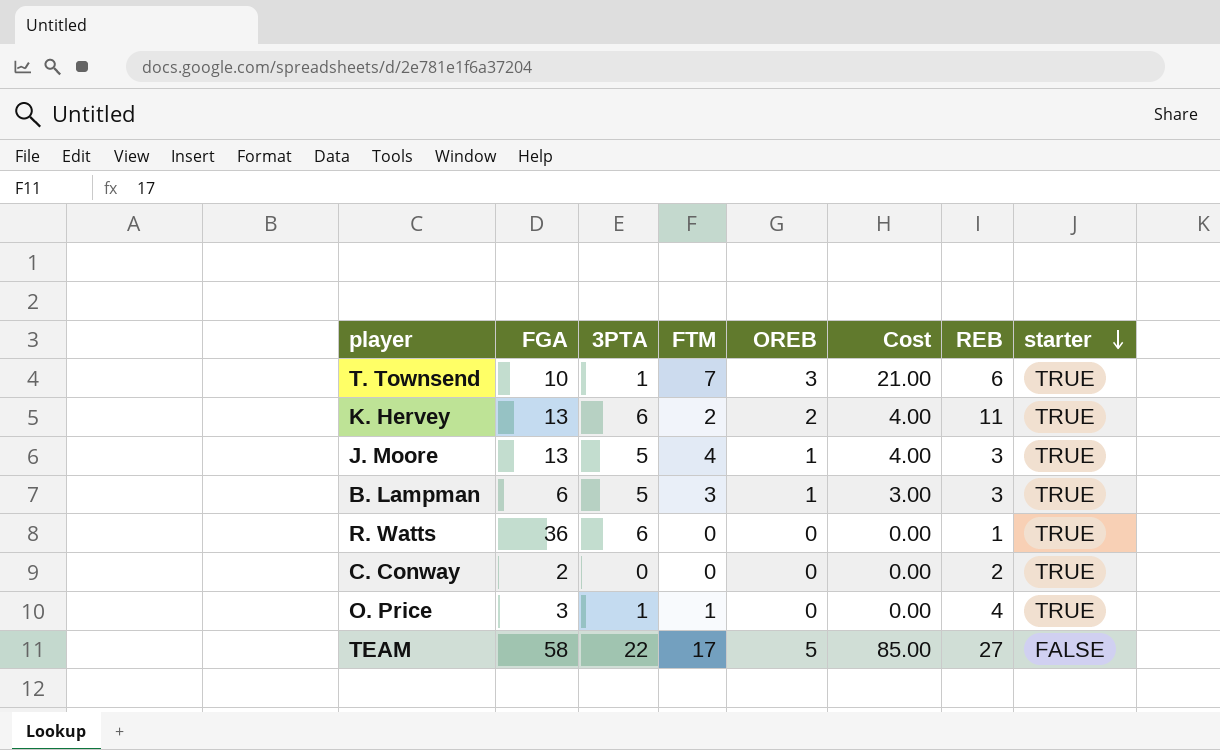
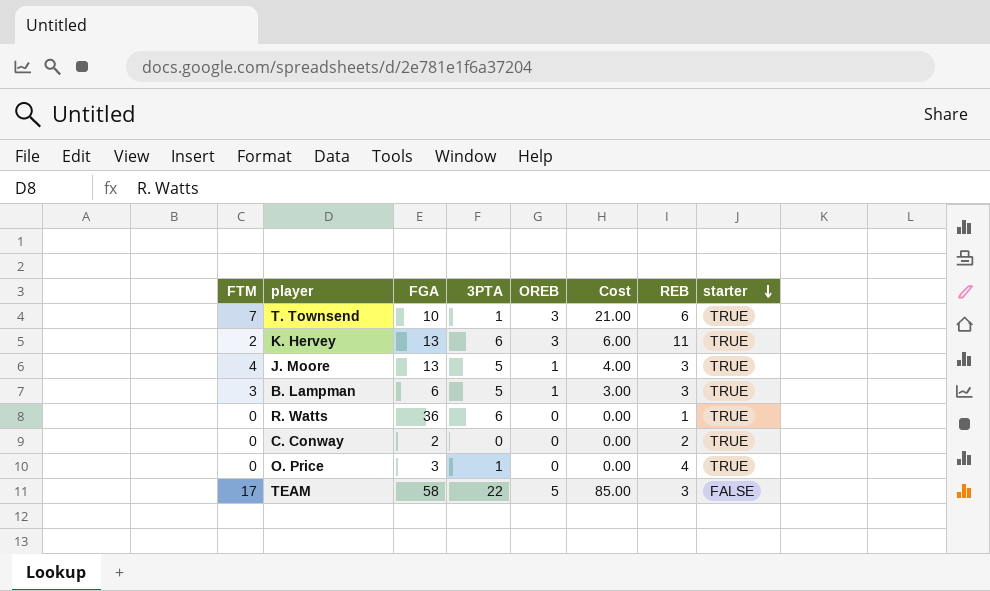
column FTM | position: 4 -> 1
K. Hervey | OREB: 2 -> 3
K. Hervey | Cost: 4.00 -> 6.00
O. Price | FTM: 1 -> 0
TEAM | REB: 27 -> 3

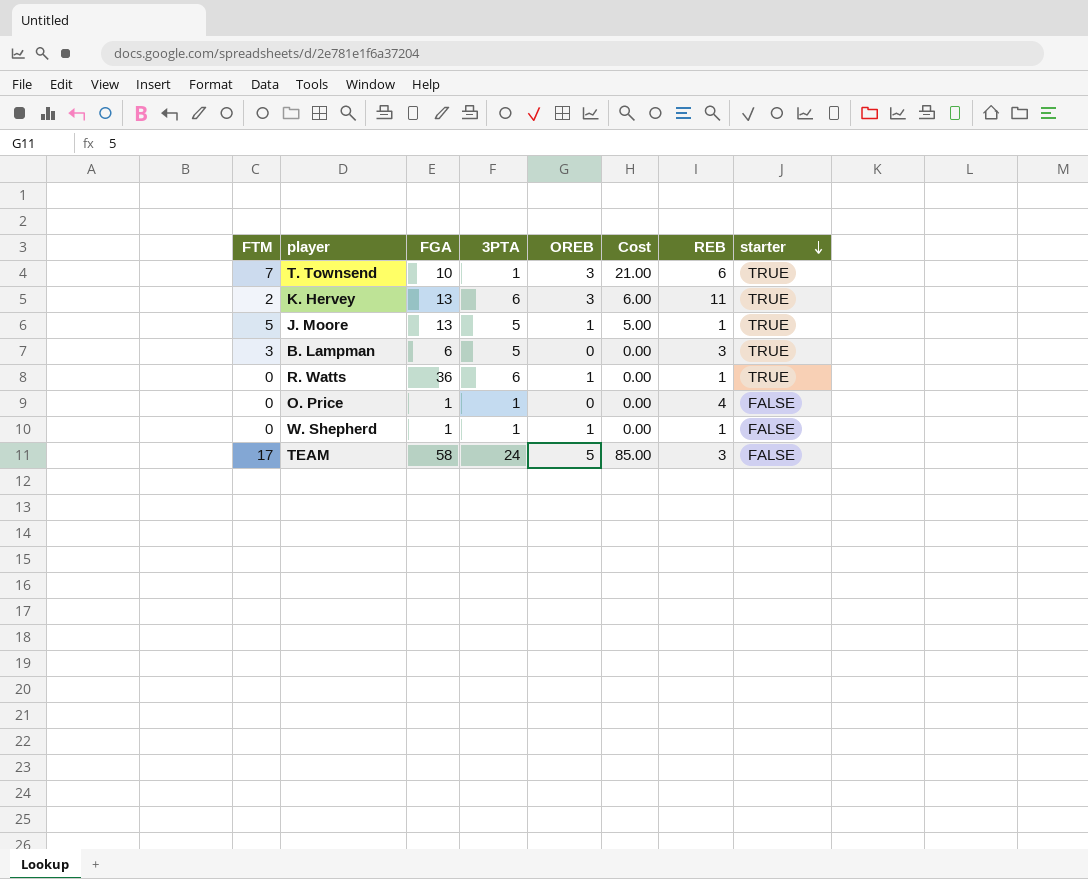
row C. Conway: 0 | 2 | 0 | 0 | 0.00 | 2 | TRUE -> none
J. Moore | FTM: 4 -> 5
J. Moore | Cost: 4.00 -> 5.00
J. Moore | REB: 3 -> 1
B. Lampman | OREB: 1 -> 0
B. Lampman | Cost: 3.00 -> 0.00
R. Watts | OREB: 0 -> 1
O. Price | FGA: 3 -> 1
O. Price | starter: TRUE -> FALSE
row W. Shepherd: none -> 0 | 1 | 1 | 1 | 0.00 | 1 | FALSE
TEAM | 3PTA: 22 -> 24

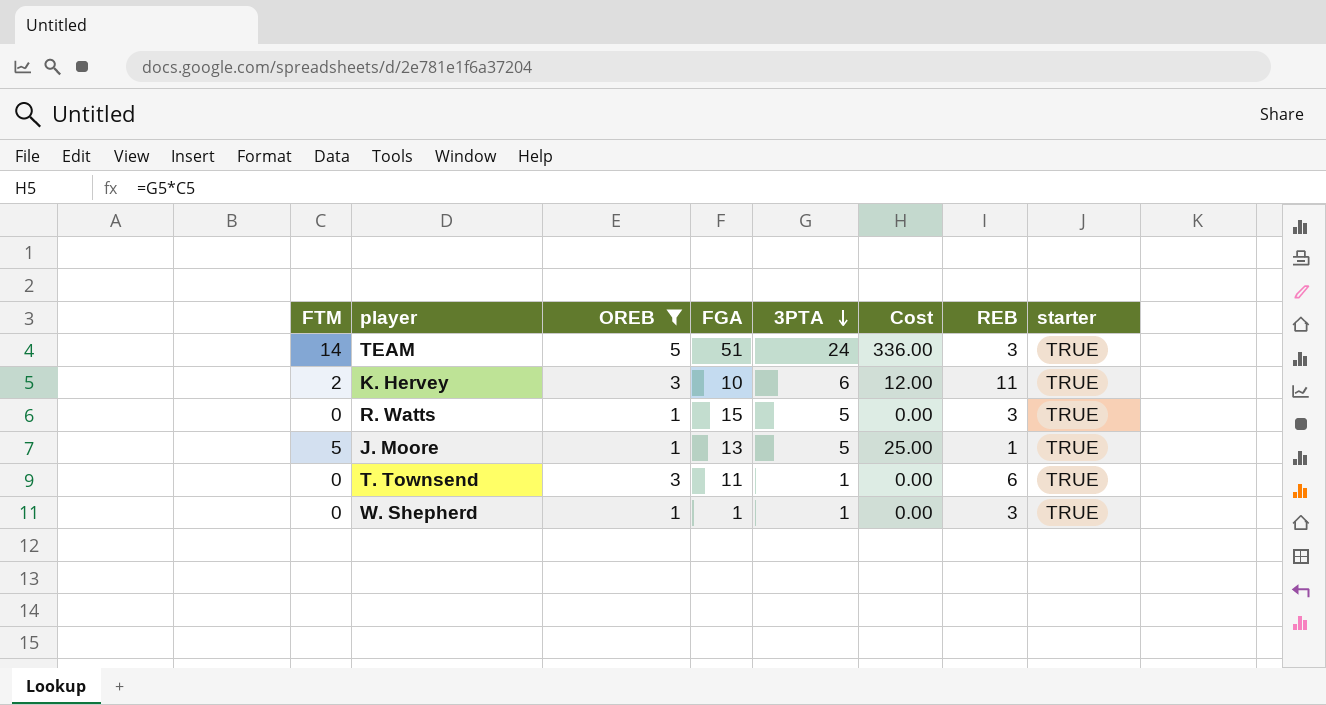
filter: none -> OREB != 0
row order: starter descending -> 3PTA descending
column OREB | position: 5 -> 3
column Cost | formula: [FTM] * [OREB] -> [FTM] * [3PTA]
TEAM | FTM: 17 -> 14
TEAM | FGA: 58 -> 51
TEAM | starter: FALSE -> TRUE
K. Hervey | FGA: 13 -> 10
R. Watts | FGA: 36 -> 15
R. Watts | 3PTA: 6 -> 5
R. Watts | REB: 1 -> 3
T. Townsend | FTM: 7 -> 0
T. Townsend | FGA: 10 -> 11
W. Shepherd | REB: 1 -> 3
W. Shepherd | starter: FALSE -> TRUE

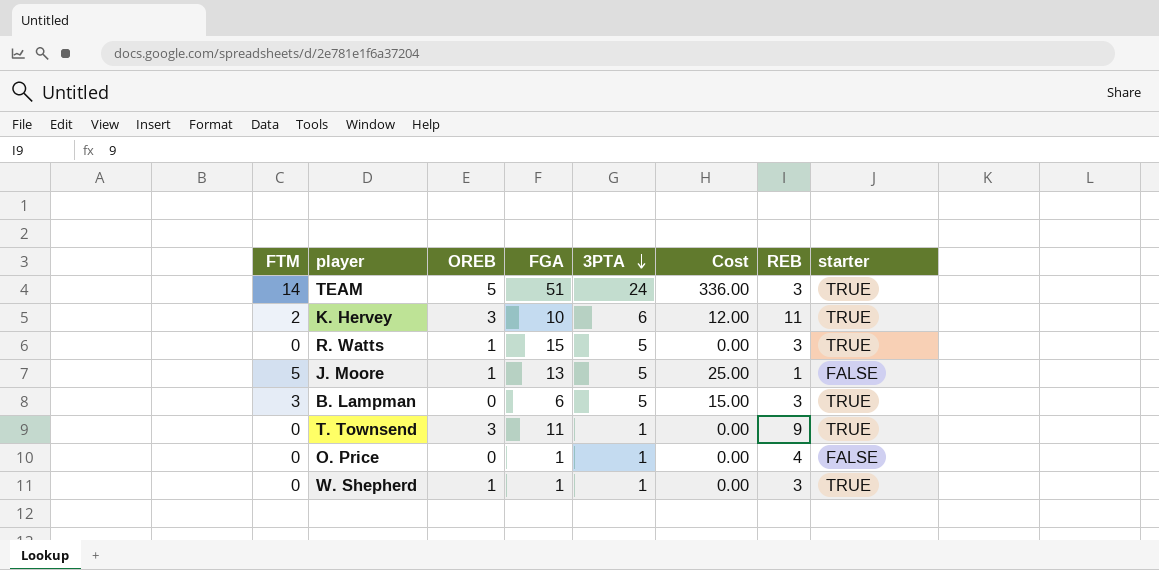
filter: OREB != 0 -> none
J. Moore | starter: TRUE -> FALSE
T. Townsend | REB: 6 -> 9

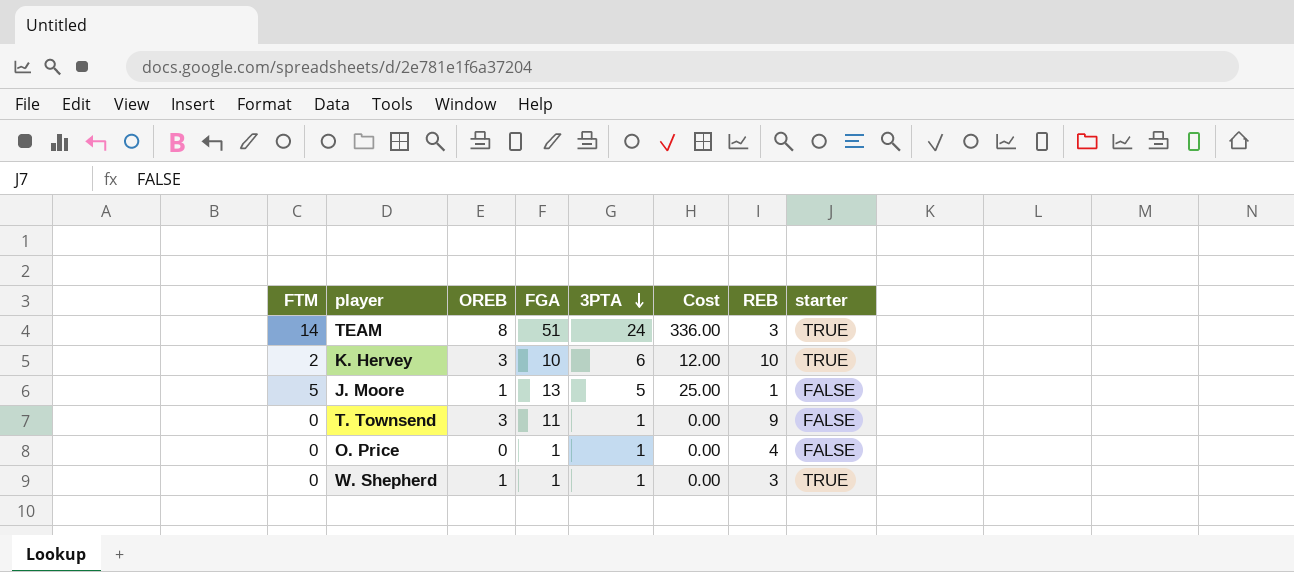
row R. Watts: 0 | 1 | 15 | 5 | 0.00 | 3 | TRUE -> none
row B. Lampman: 3 | 0 | 6 | 5 | 15.00 | 3 | TRUE -> none
TEAM | OREB: 5 -> 8
K. Hervey | REB: 11 -> 10
T. Townsend | starter: TRUE -> FALSE

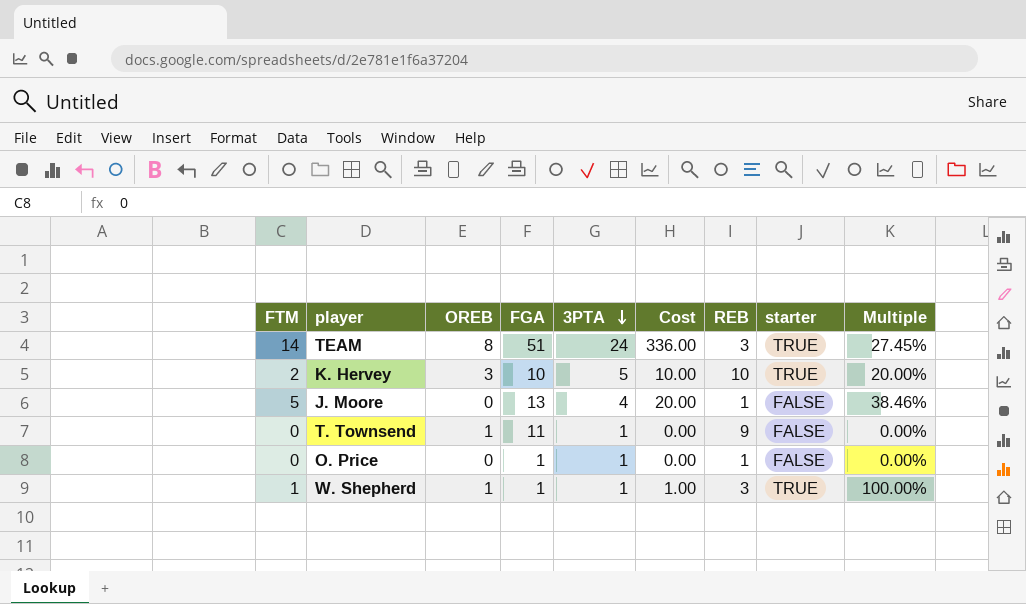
column Multiple | formula: none -> [FTM] / [FGA]
K. Hervey | 3PTA: 6 -> 5
K. Hervey | Cost: 12.00 -> 10.00
J. Moore | OREB: 1 -> 0
J. Moore | 3PTA: 5 -> 4
J. Moore | Cost: 25.00 -> 20.00
T. Townsend | OREB: 3 -> 1
O. Price | REB: 4 -> 1
W. Shepherd | FTM: 0 -> 1
W. Shepherd | Cost: 0.00 -> 1.00

